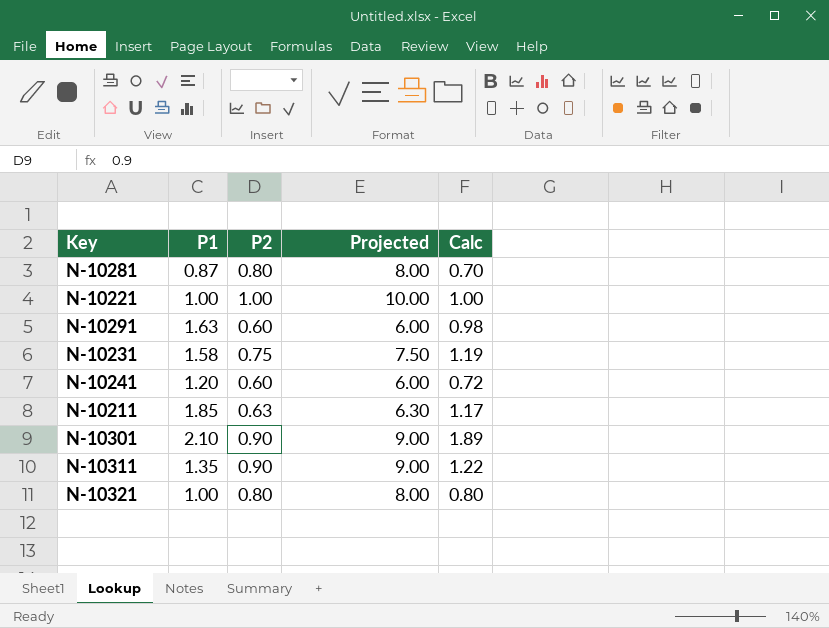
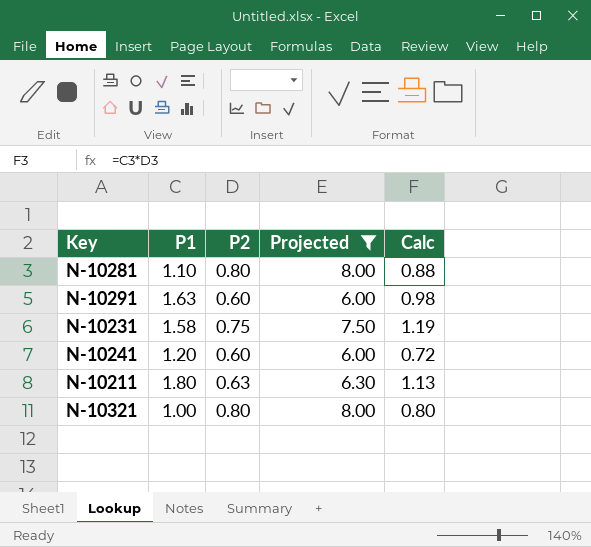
filter: none -> Projected <= 8.00
N-10281 | P1: 0.87 -> 1.10
N-10281 | Calc: 0.70 -> 0.88
N-10211 | P1: 1.85 -> 1.80
N-10211 | Calc: 1.17 -> 1.13

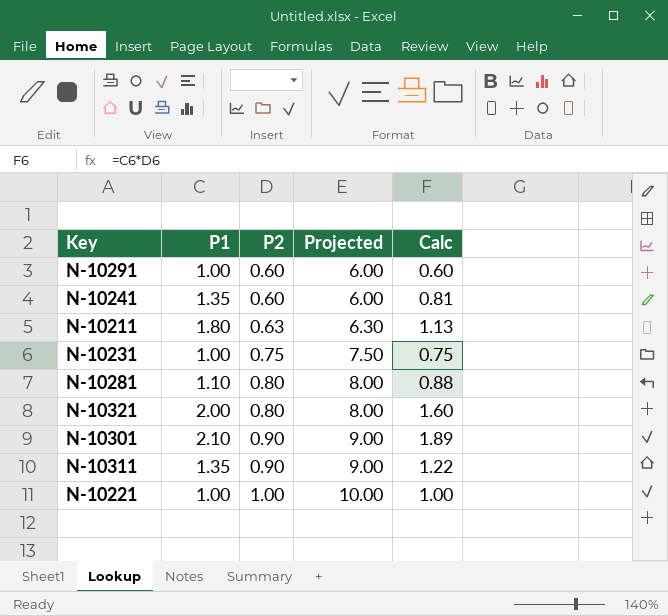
filter: Projected <= 8.00 -> none
row order: none -> P2 ascending
N-10291 | P1: 1.63 -> 1.00
N-10291 | Calc: 0.98 -> 0.60
N-10241 | P1: 1.20 -> 1.35
N-10241 | Calc: 0.72 -> 0.81
N-10231 | P1: 1.58 -> 1.00
N-10231 | Calc: 1.19 -> 0.75
N-10321 | P1: 1.00 -> 2.00
N-10321 | Calc: 0.80 -> 1.60

